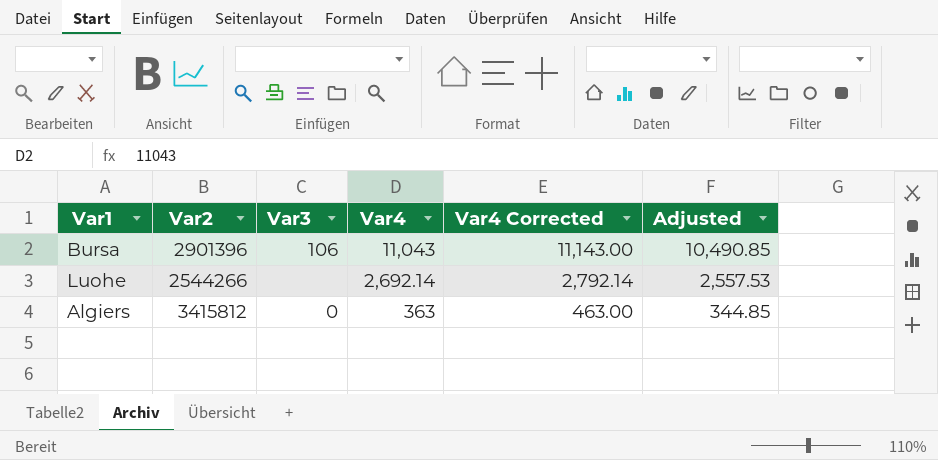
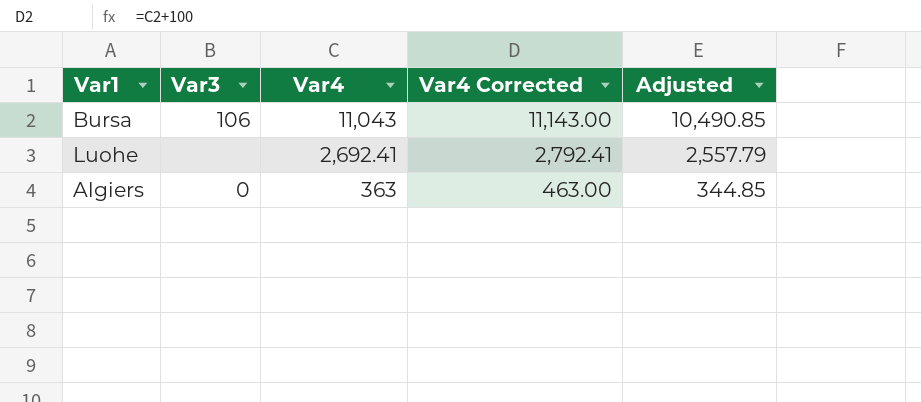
column Var2 | position: 2 -> none
Luohe | Var4: 2,692.14 -> 2,692.41
Luohe | Var4 Corrected: 2,792.14 -> 2,792.41
Luohe | Adjusted: 2,557.53 -> 2,557.79

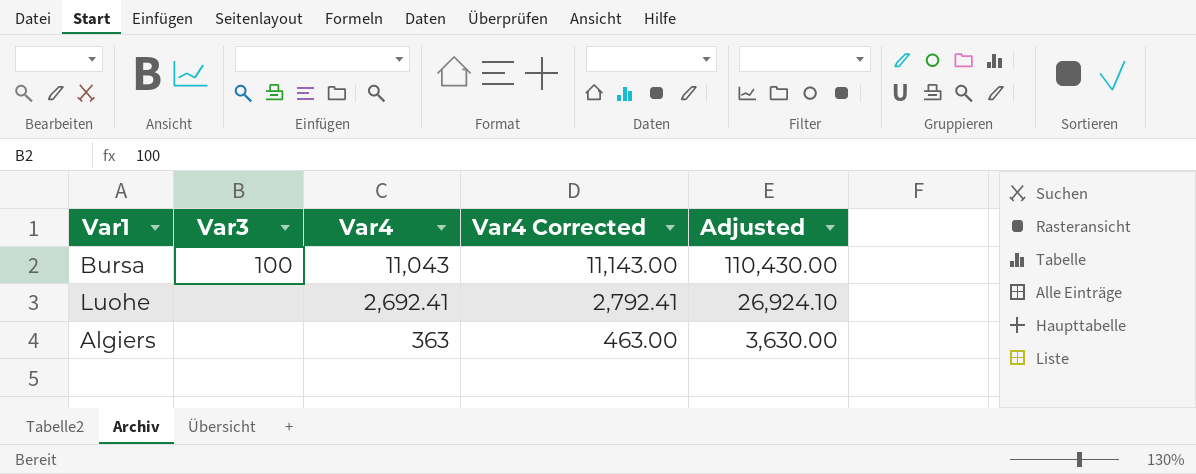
column Adjusted | formula: [Var4] * 0.95 -> [Var4] * 10
Bursa | Var3: 106 -> 100
Algiers | Var3: 0 -> none

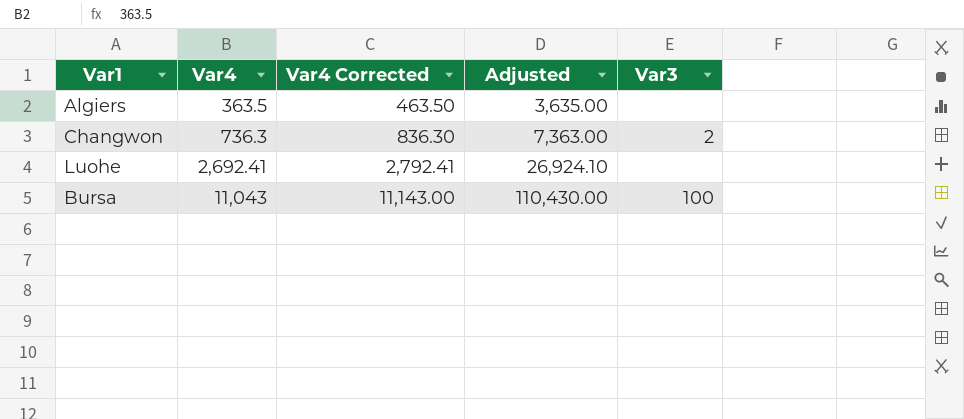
row order: Var4 descending -> Var4 ascending
column Var3 | position: 2 -> 5
Algiers | Var4: 363 -> 363.5
Algiers | Var4 Corrected: 463.00 -> 463.50
Algiers | Adjusted: 3,630.00 -> 3,635.00
row Changwon: none -> 736.3 | 836.30 | 7,363.00 | 2

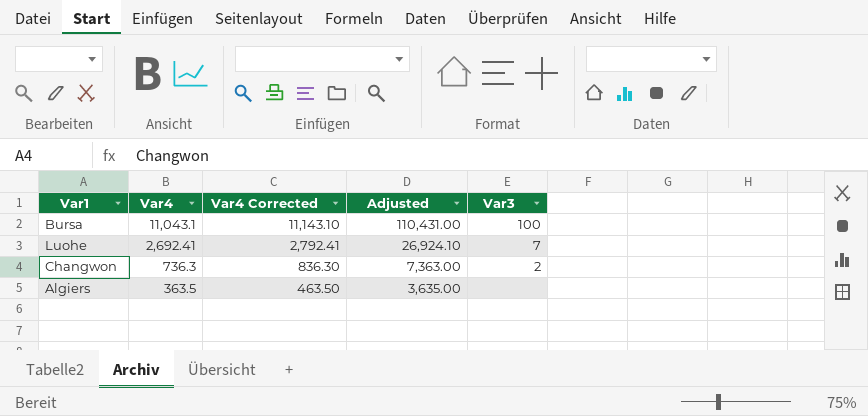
row order: Var4 ascending -> Var4 descending
Bursa | Var4: 11,043 -> 11,043.1
Bursa | Var4 Corrected: 11,143.00 -> 11,143.10
Bursa | Adjusted: 110,430.00 -> 110,431.00
Luohe | Var3: none -> 7

